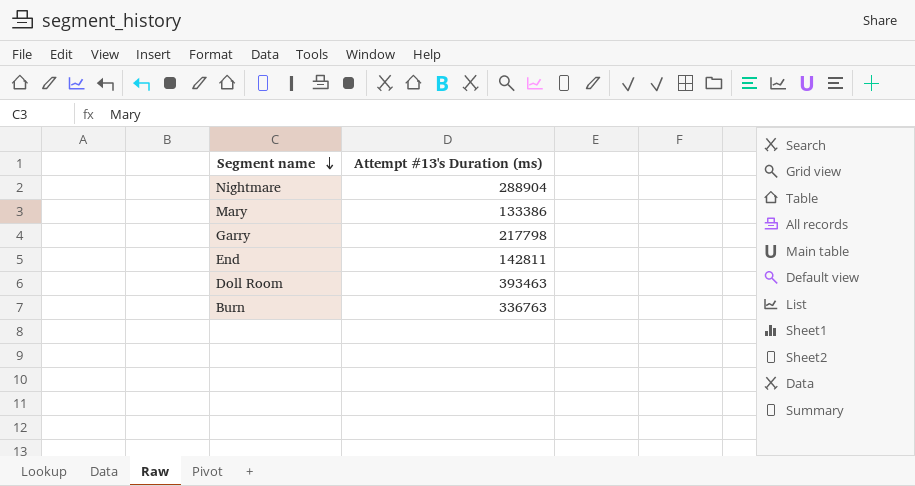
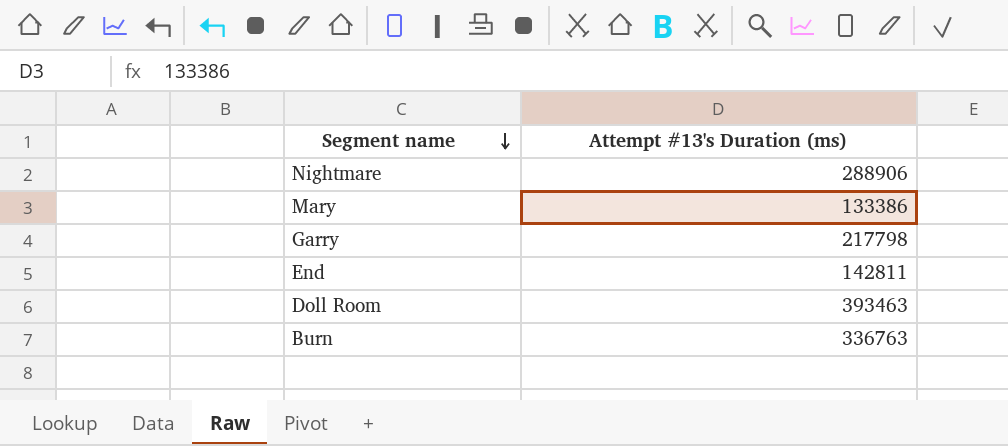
Nightmare | Attempt #13's Duration (ms): 288904 -> 288906

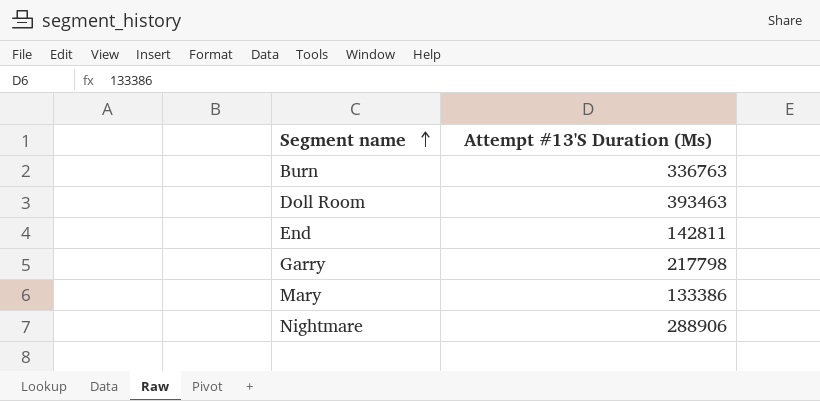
row order: Segment name descending -> Segment name ascending
column name: Attempt #13's Duration (ms) -> Attempt #13'S Duration (Ms)

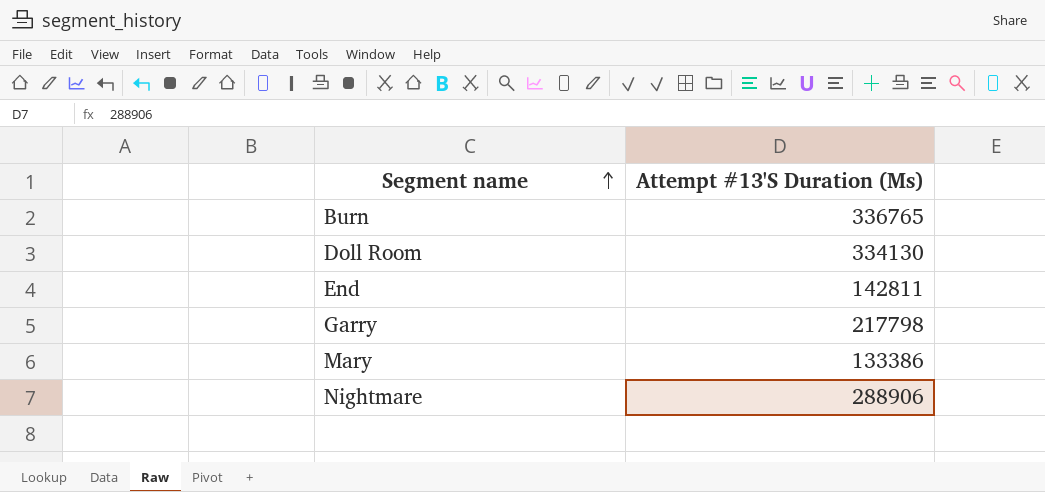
Burn | Attempt #13'S Duration (Ms): 336763 -> 336765
Doll Room | Attempt #13'S Duration (Ms): 393463 -> 334130

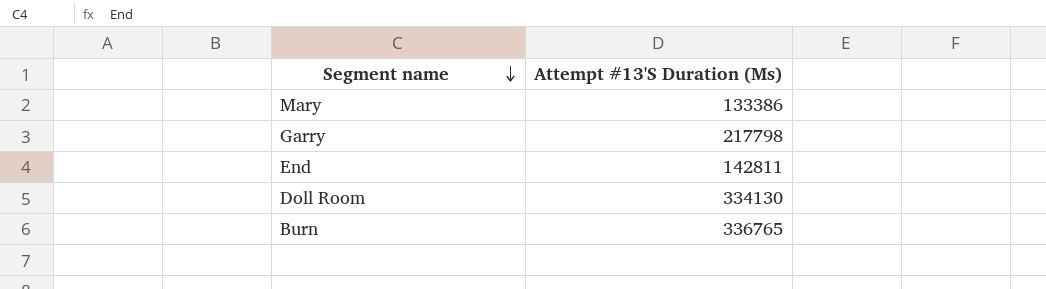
row order: Segment name ascending -> Segment name descending
row Nightmare: 288906 -> none

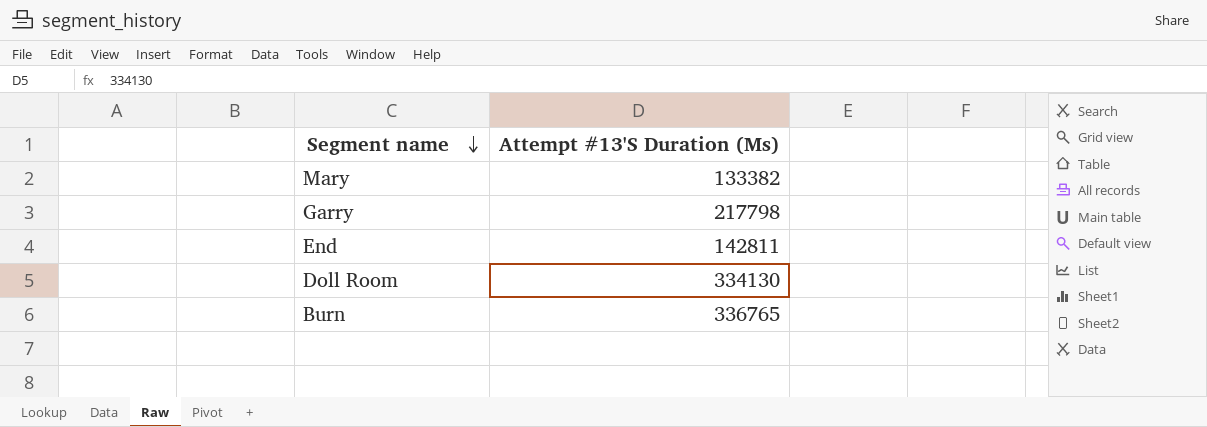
Mary | Attempt #13'S Duration (Ms): 133386 -> 133382

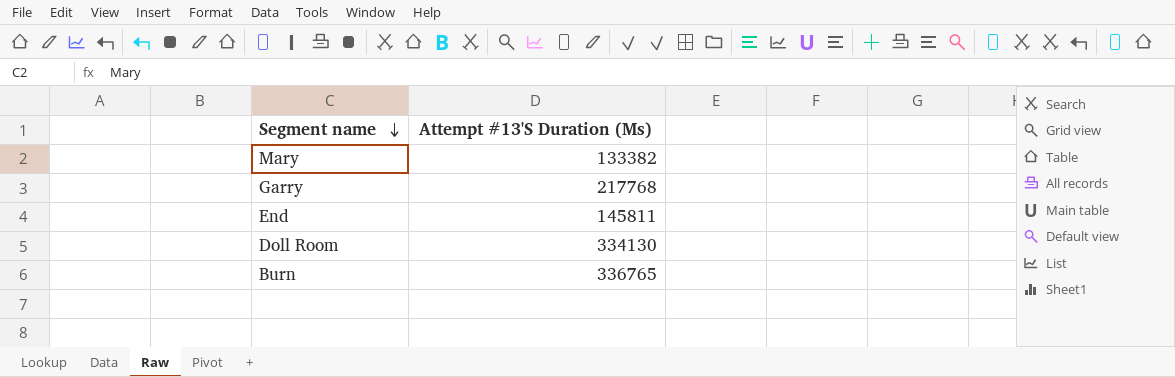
Garry | Attempt #13'S Duration (Ms): 217798 -> 217768
End | Attempt #13'S Duration (Ms): 142811 -> 145811

